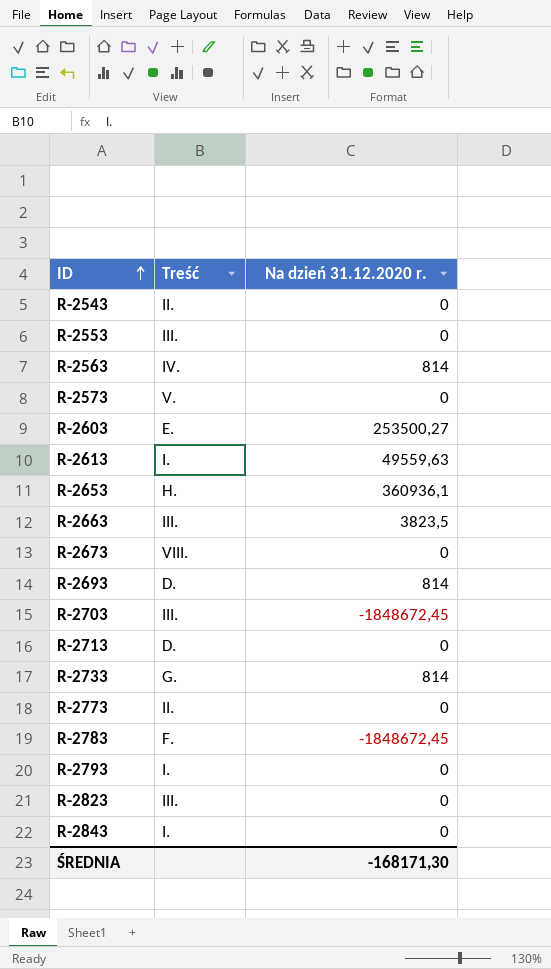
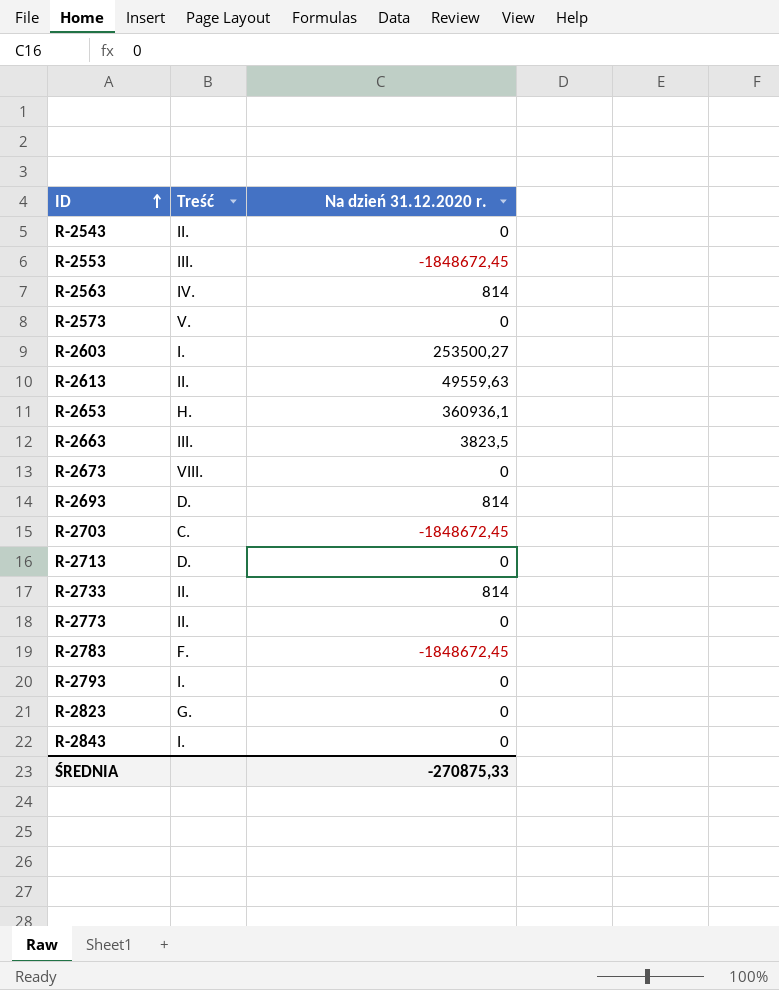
R-2553 | Na dzień 31.12.2020 r.: 0 -> -1848672,45
R-2603 | Treść: E. -> I.
R-2613 | Treść: I. -> II.
R-2703 | Treść: III. -> C.
R-2733 | Treść: G. -> II.
R-2823 | Treść: III. -> G.
ŚREDNIA | Na dzień 31.12.2020 r.: -168171,30 -> -270875,33

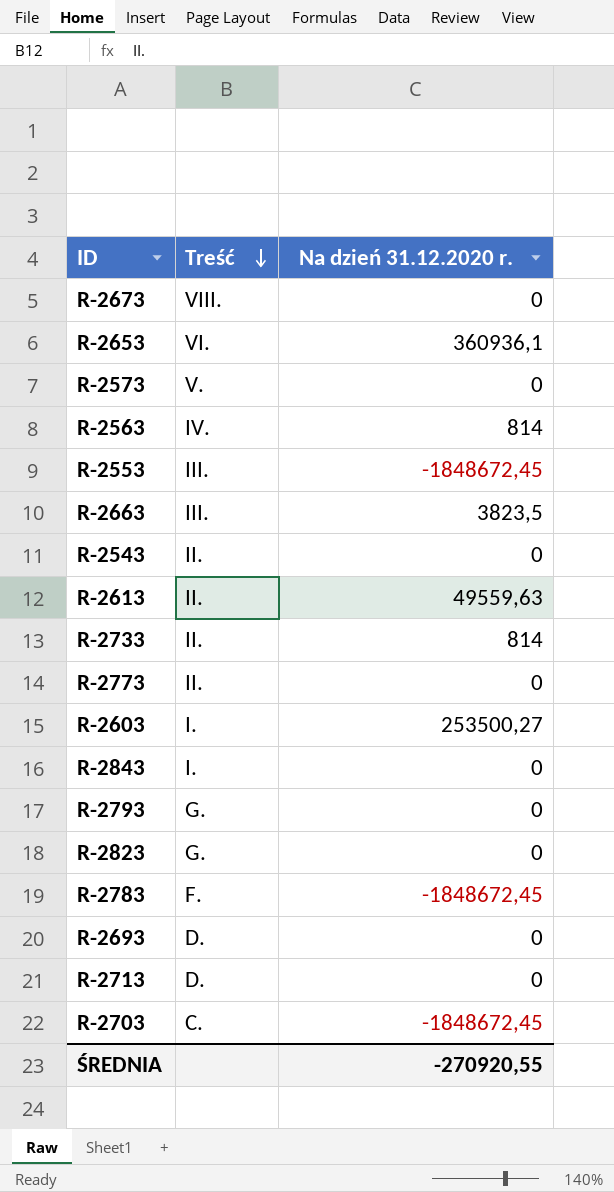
row order: ID ascending -> Treść descending
R-2653 | Treść: H. -> VI.
R-2793 | Treść: I. -> G.
R-2693 | Na dzień 31.12.2020 r.: 814 -> 0
ŚREDNIA | Na dzień 31.12.2020 r.: -270875,33 -> -270920,55

